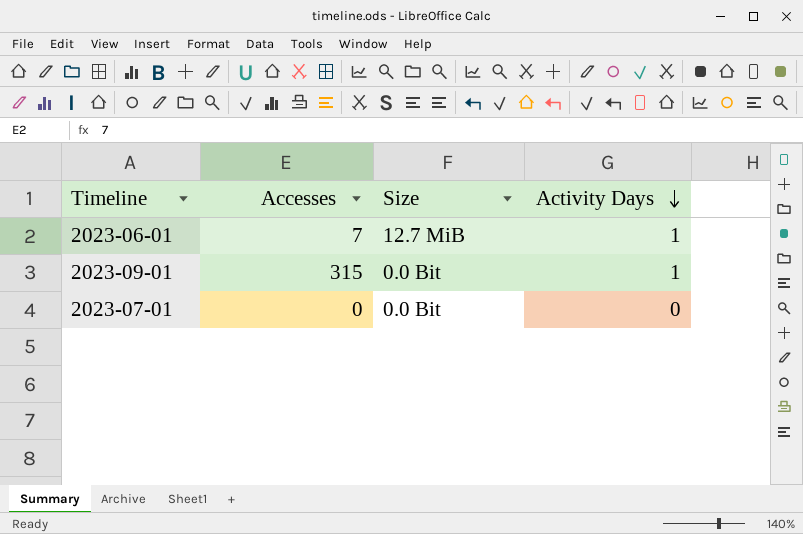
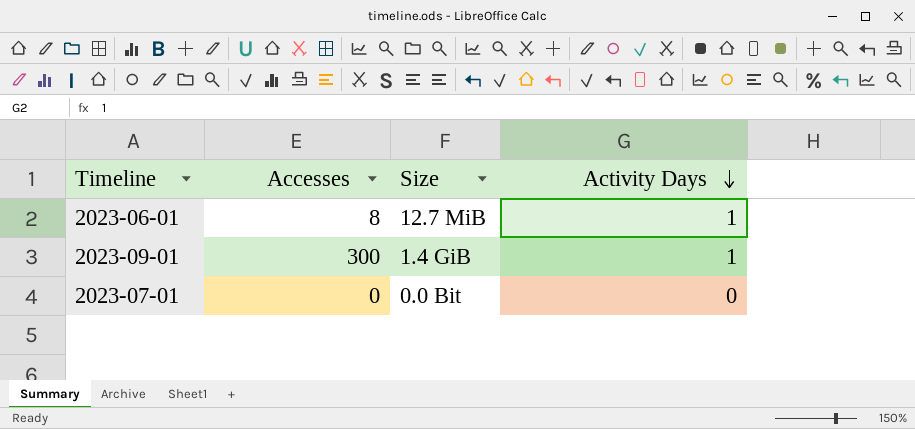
2023-06-01 | Accesses: 7 -> 8
2023-09-01 | Accesses: 315 -> 300
2023-09-01 | Size: 0.0 Bit -> 1.4 GiB

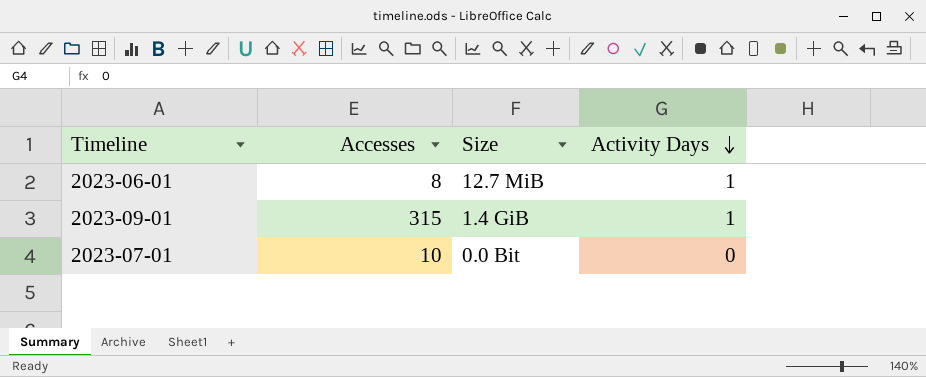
2023-09-01 | Accesses: 300 -> 315
2023-07-01 | Accesses: 0 -> 10

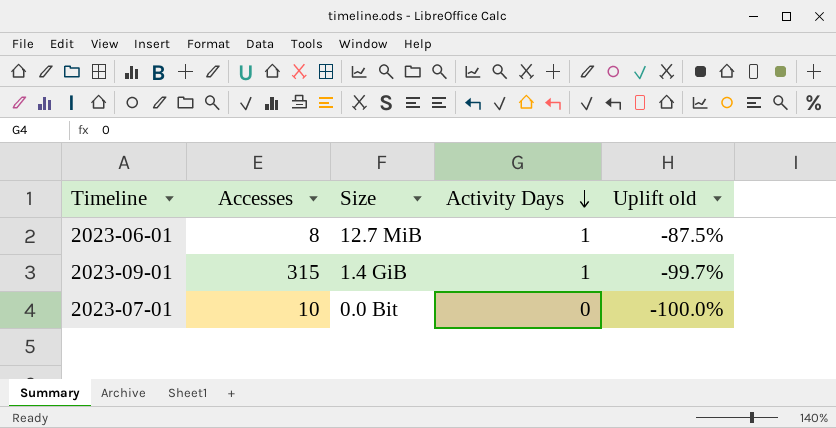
column Uplift old | formula: none -> ([Activity Days] - [Accesses]) / [Accesses]

